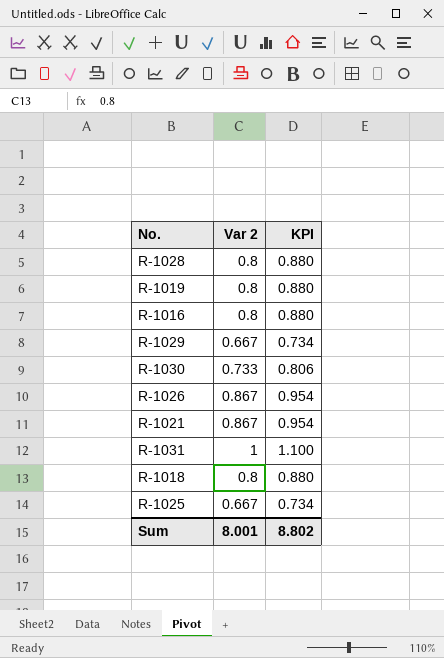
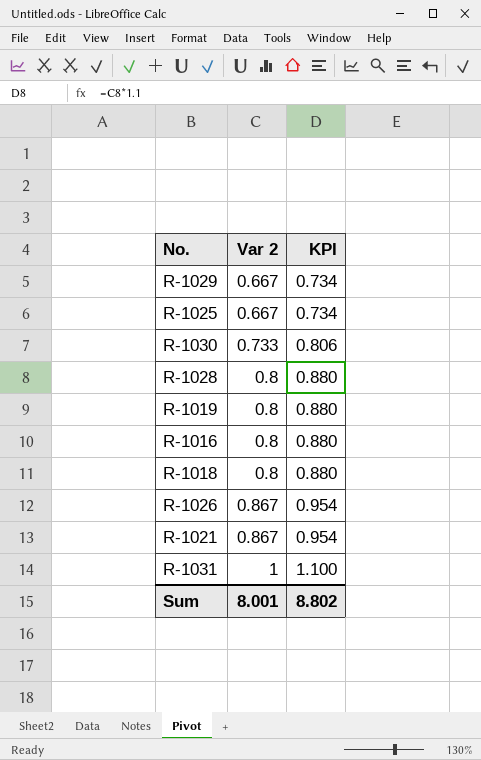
row order: none -> Var 2 ascending

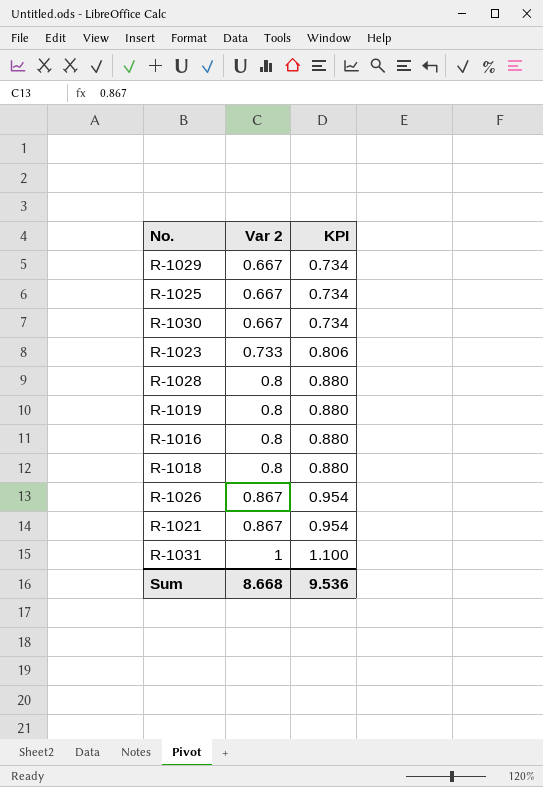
R-1030 | Var 2: 0.733 -> 0.667
R-1030 | KPI: 0.806 -> 0.734
row R-1023: none -> 0.733 | 0.806
Sum | Var 2: 8.001 -> 8.668
Sum | KPI: 8.802 -> 9.536

